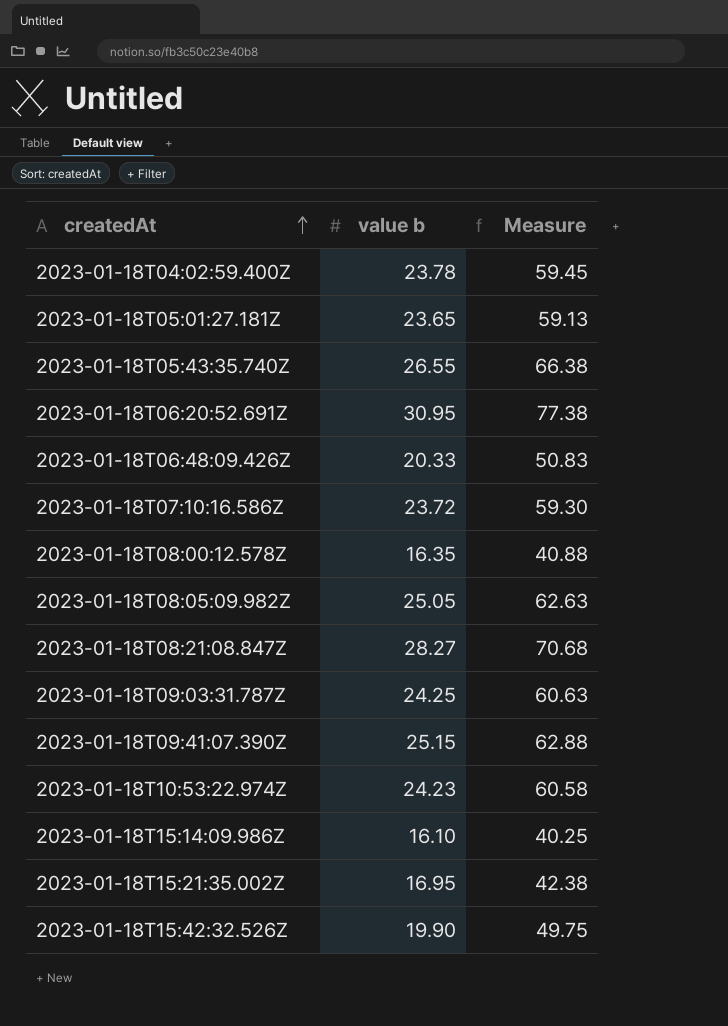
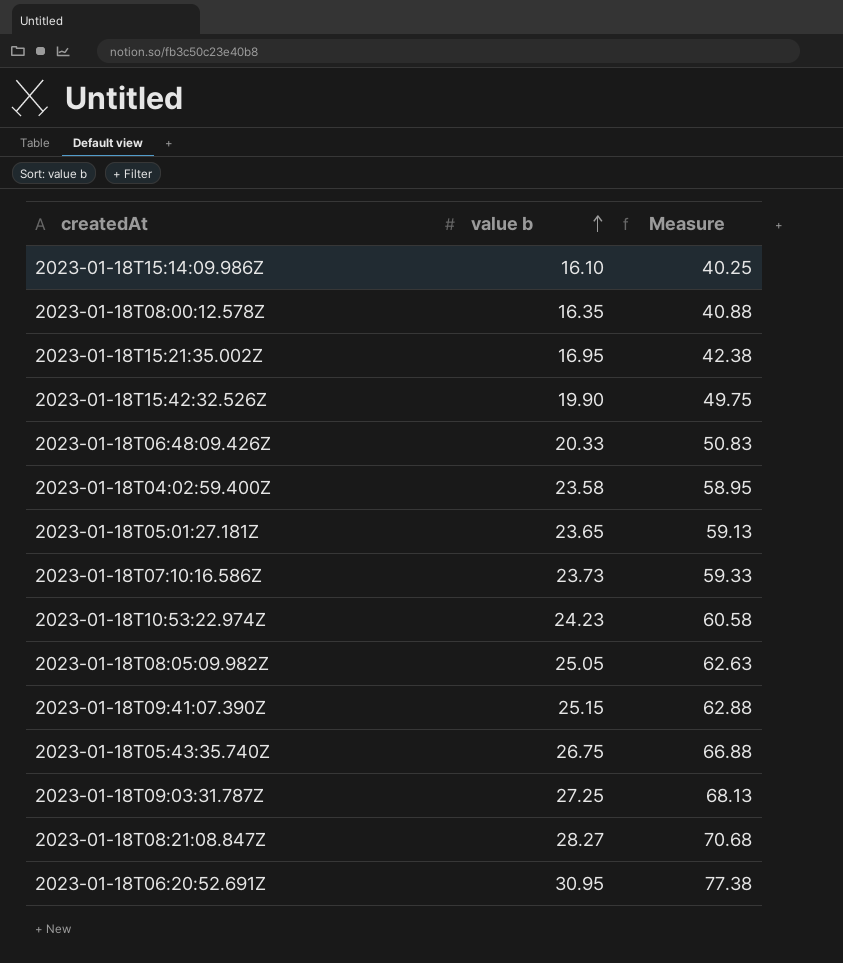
row order: createdAt ascending -> value b ascending
2023-01-18T04:02:59.400Z | value b: 23.78 -> 23.58
2023-01-18T04:02:59.400Z | Measure: 59.45 -> 58.95
2023-01-18T07:10:16.586Z | value b: 23.72 -> 23.73
2023-01-18T07:10:16.586Z | Measure: 59.30 -> 59.33
2023-01-18T05:43:35.740Z | value b: 26.55 -> 26.75
2023-01-18T05:43:35.740Z | Measure: 66.38 -> 66.88
2023-01-18T09:03:31.787Z | value b: 24.25 -> 27.25
2023-01-18T09:03:31.787Z | Measure: 60.63 -> 68.13

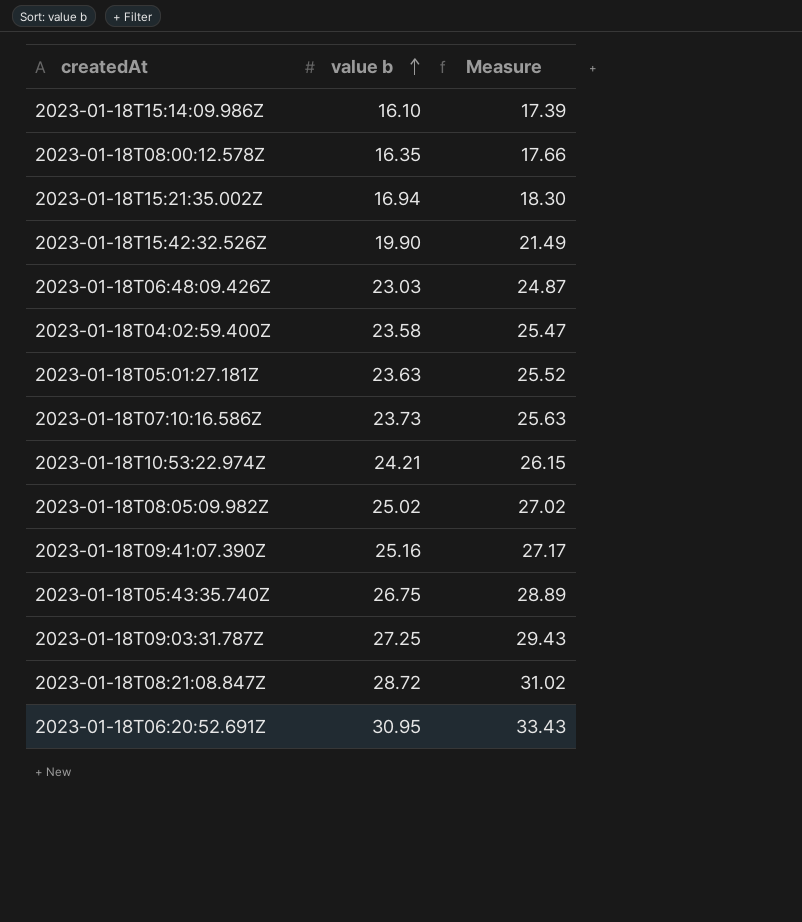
column Measure | formula: [value b] * 2.5 -> [value b] * 1.08
2023-01-18T15:21:35.002Z | value b: 16.95 -> 16.94
2023-01-18T06:48:09.426Z | value b: 20.33 -> 23.03
2023-01-18T05:01:27.181Z | value b: 23.65 -> 23.63
2023-01-18T10:53:22.974Z | value b: 24.23 -> 24.21
2023-01-18T08:05:09.982Z | value b: 25.05 -> 25.02
2023-01-18T09:41:07.390Z | value b: 25.15 -> 25.16
2023-01-18T08:21:08.847Z | value b: 28.27 -> 28.72

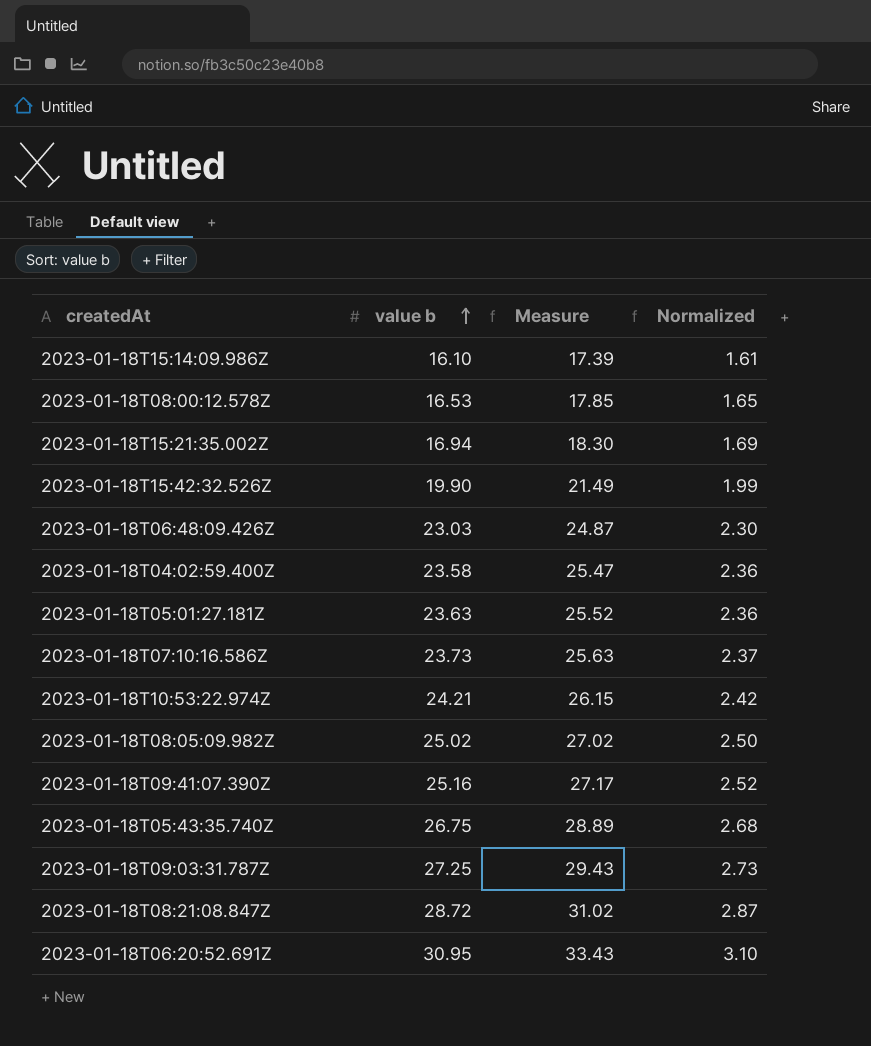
column Normalized | formula: none -> [value b] * 0.1
2023-01-18T08:00:12.578Z | value b: 16.35 -> 16.53
2023-01-18T08:00:12.578Z | Measure: 17.66 -> 17.85

